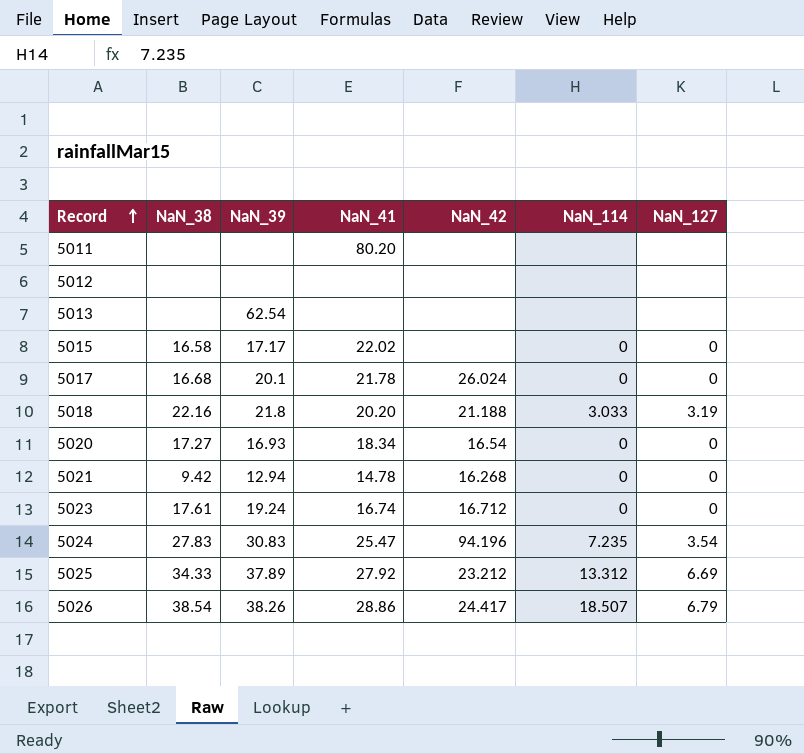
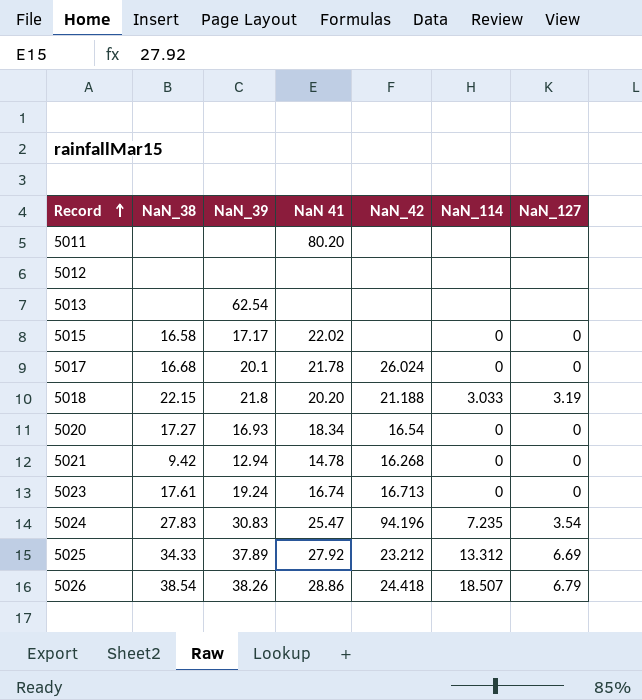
column name: NaN_41 -> NaN 41
5018 | NaN_38: 22.16 -> 22.15
5023 | NaN_42: 16.712 -> 16.713
5026 | NaN_42: 24.417 -> 24.418

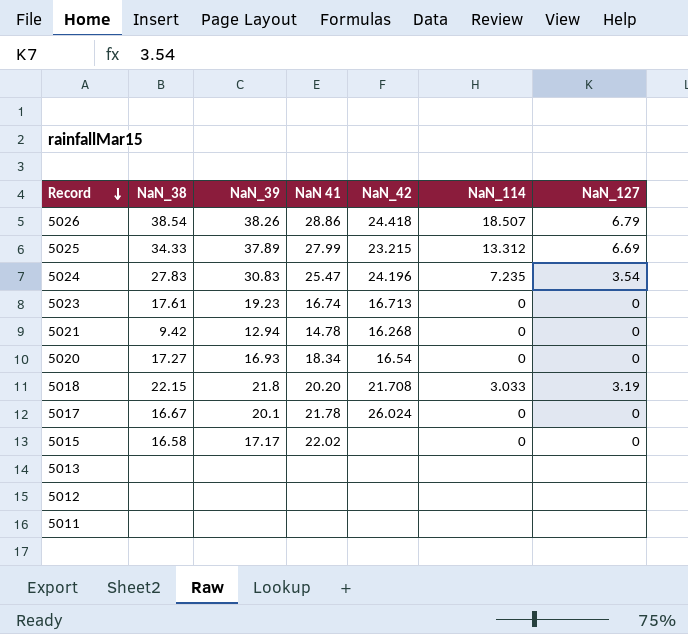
row order: Record ascending -> Record descending
5025 | NaN 41: 27.92 -> 27.99
5025 | NaN_42: 23.212 -> 23.215
5024 | NaN_42: 94.196 -> 24.196
5023 | NaN_39: 19.24 -> 19.23
5018 | NaN_42: 21.188 -> 21.708
5017 | NaN_38: 16.68 -> 16.67
5013 | NaN_39: 62.54 -> none
5011 | NaN 41: 80.20 -> none

